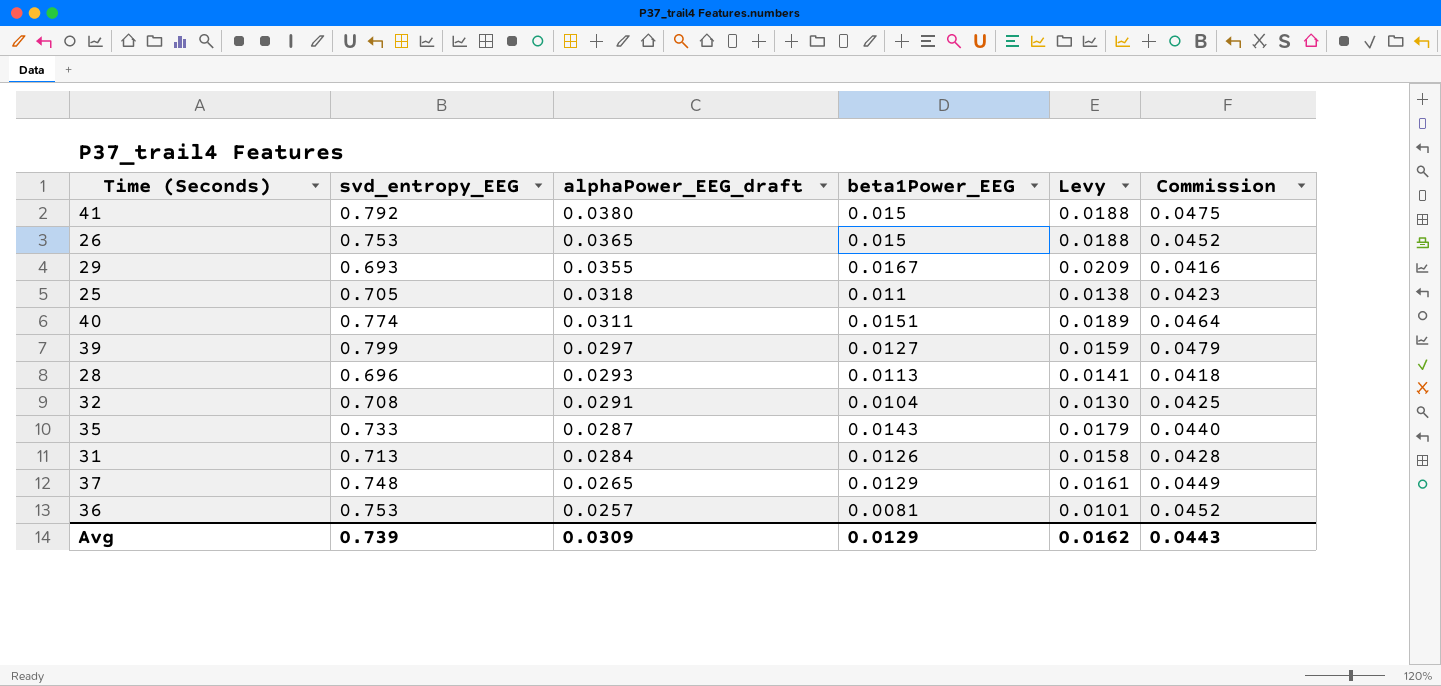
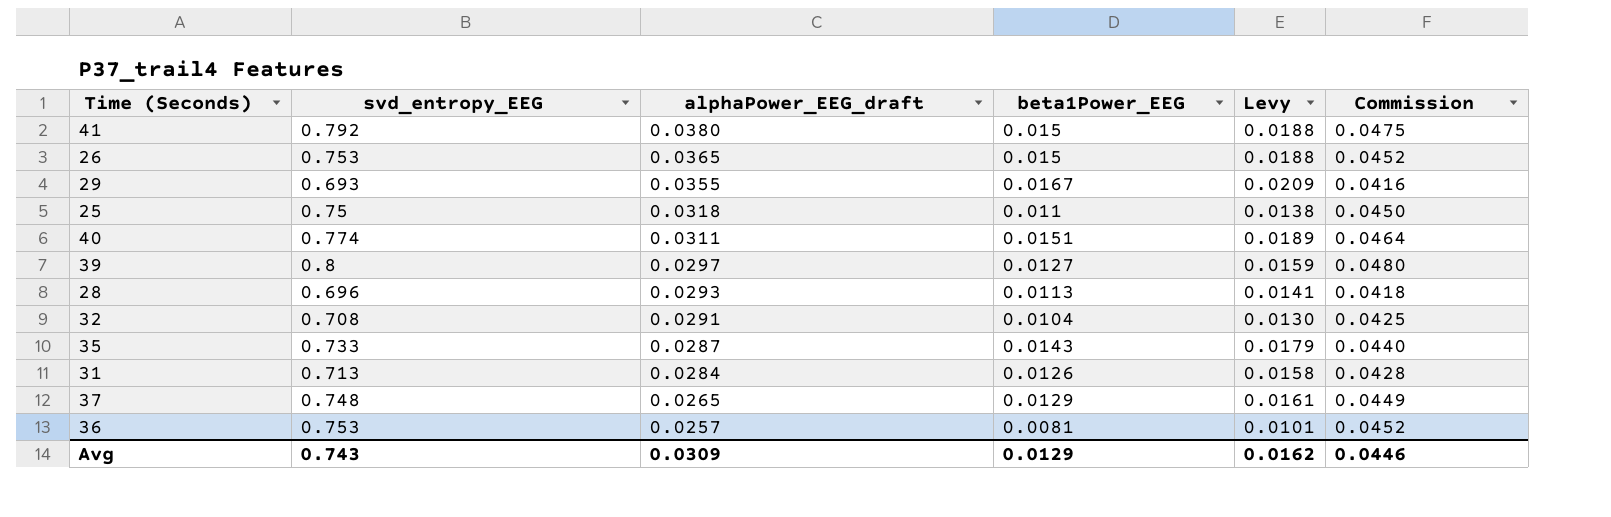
25 | svd_entropy_EEG: 0.705 -> 0.75
25 | Commission: 0.0423 -> 0.0450
39 | svd_entropy_EEG: 0.799 -> 0.8
39 | Commission: 0.0479 -> 0.0480
Avg | svd_entropy_EEG: 0.739 -> 0.743
Avg | Commission: 0.0443 -> 0.0446

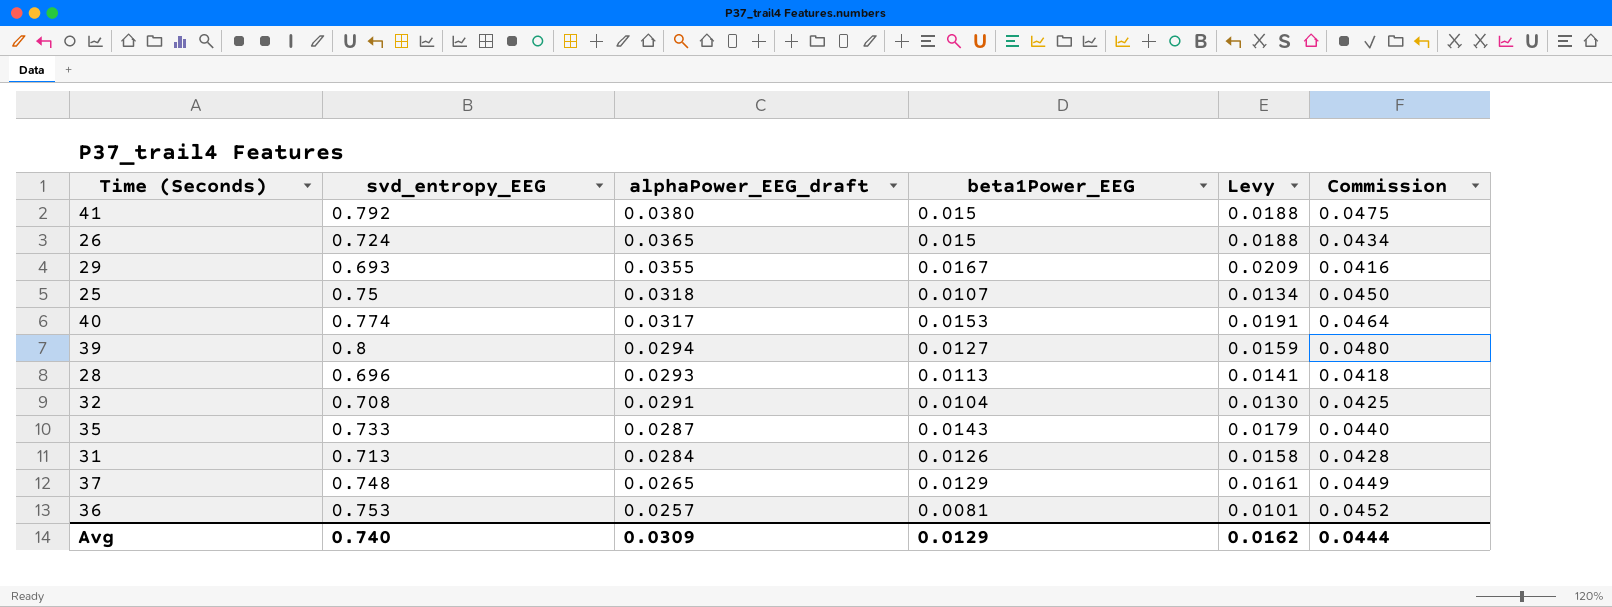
26 | svd_entropy_EEG: 0.753 -> 0.724
26 | Commission: 0.0452 -> 0.0434
25 | beta1Power_EEG: 0.011 -> 0.0107
25 | Levy: 0.0138 -> 0.0134
40 | alphaPower_EEG_draft: 0.0311 -> 0.0317
40 | beta1Power_EEG: 0.0151 -> 0.0153
40 | Levy: 0.0189 -> 0.0191
39 | alphaPower_EEG_draft: 0.0297 -> 0.0294
Avg | svd_entropy_EEG: 0.743 -> 0.740
Avg | Commission: 0.0446 -> 0.0444

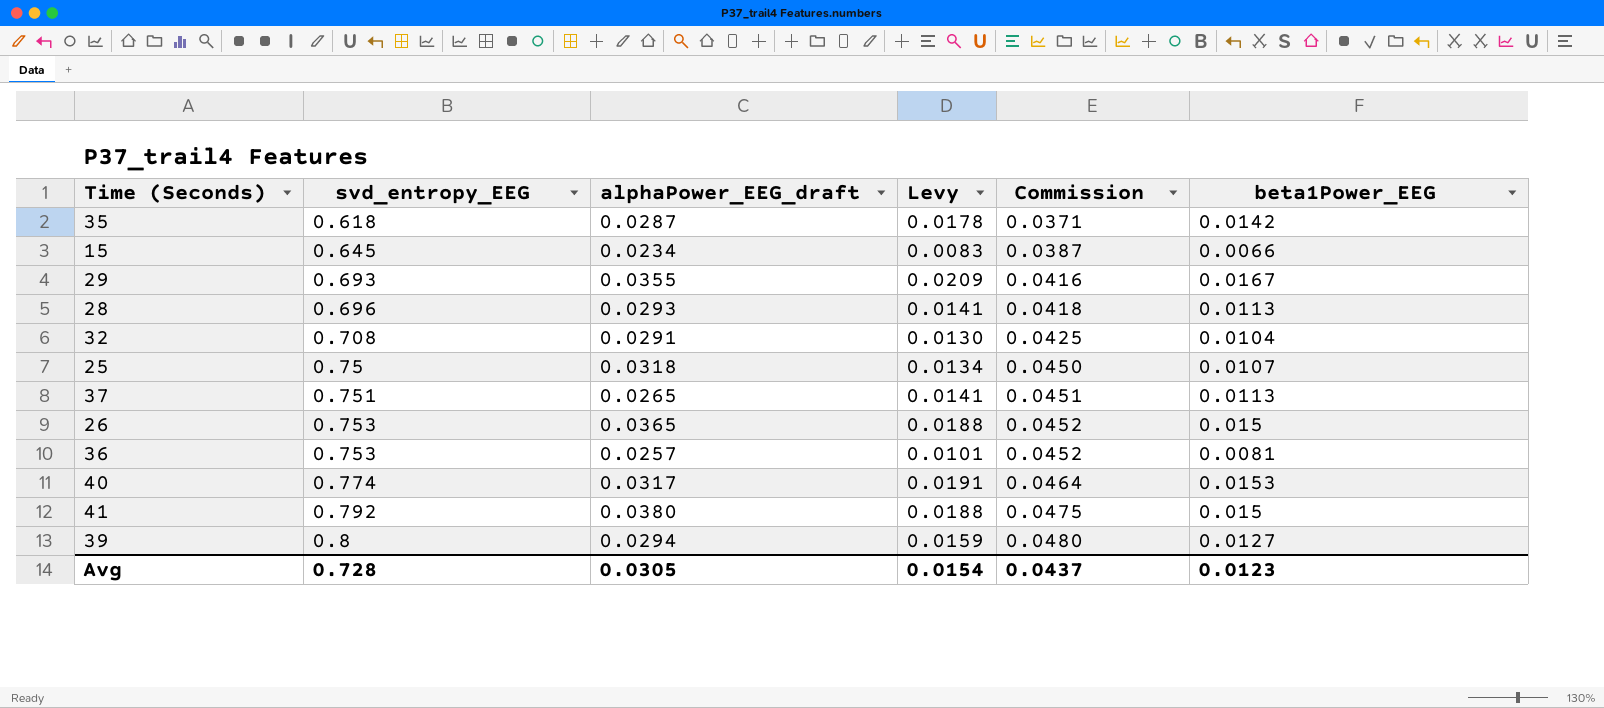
row order: alphaPower_EEG_draft descending -> svd_entropy_EEG ascending
column beta1Power_EEG | position: 4 -> 6
row 31: 0.713 | 0.0284 | 0.0126 | 0.0158 | 0.0428 -> none
35 | svd_entropy_EEG: 0.733 -> 0.618
35 | Levy: 0.0179 -> 0.0178
35 | Commission: 0.0440 -> 0.0371
35 | beta1Power_EEG: 0.0143 -> 0.0142
row 15: none -> 0.645 | 0.0234 | 0.0083 | 0.0387 | 0.0066
37 | svd_entropy_EEG: 0.748 -> 0.751
37 | Levy: 0.0161 -> 0.0141
37 | Commission: 0.0449 -> 0.0451
37 | beta1Power_EEG: 0.0129 -> 0.0113
26 | svd_entropy_EEG: 0.724 -> 0.753
26 | Commission: 0.0434 -> 0.0452
Avg | svd_entropy_EEG: 0.740 -> 0.728
Avg | alphaPower_EEG_draft: 0.0309 -> 0.0305
Avg | Levy: 0.0162 -> 0.0154
Avg | Commission: 0.0444 -> 0.0437
Avg | beta1Power_EEG: 0.0129 -> 0.0123

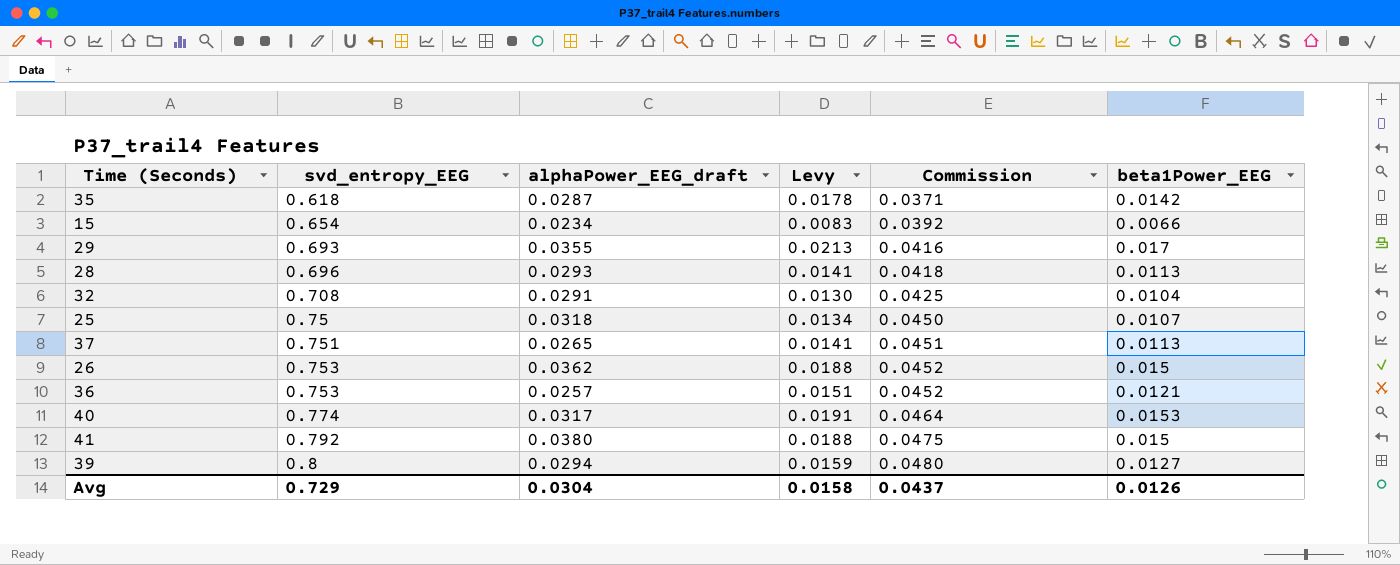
15 | svd_entropy_EEG: 0.645 -> 0.654
15 | Commission: 0.0387 -> 0.0392
29 | Levy: 0.0209 -> 0.0213
29 | beta1Power_EEG: 0.0167 -> 0.017
26 | alphaPower_EEG_draft: 0.0365 -> 0.0362
36 | Levy: 0.0101 -> 0.0151
36 | beta1Power_EEG: 0.0081 -> 0.0121
Avg | svd_entropy_EEG: 0.728 -> 0.729
Avg | alphaPower_EEG_draft: 0.0305 -> 0.0304
Avg | Levy: 0.0154 -> 0.0158
Avg | beta1Power_EEG: 0.0123 -> 0.0126

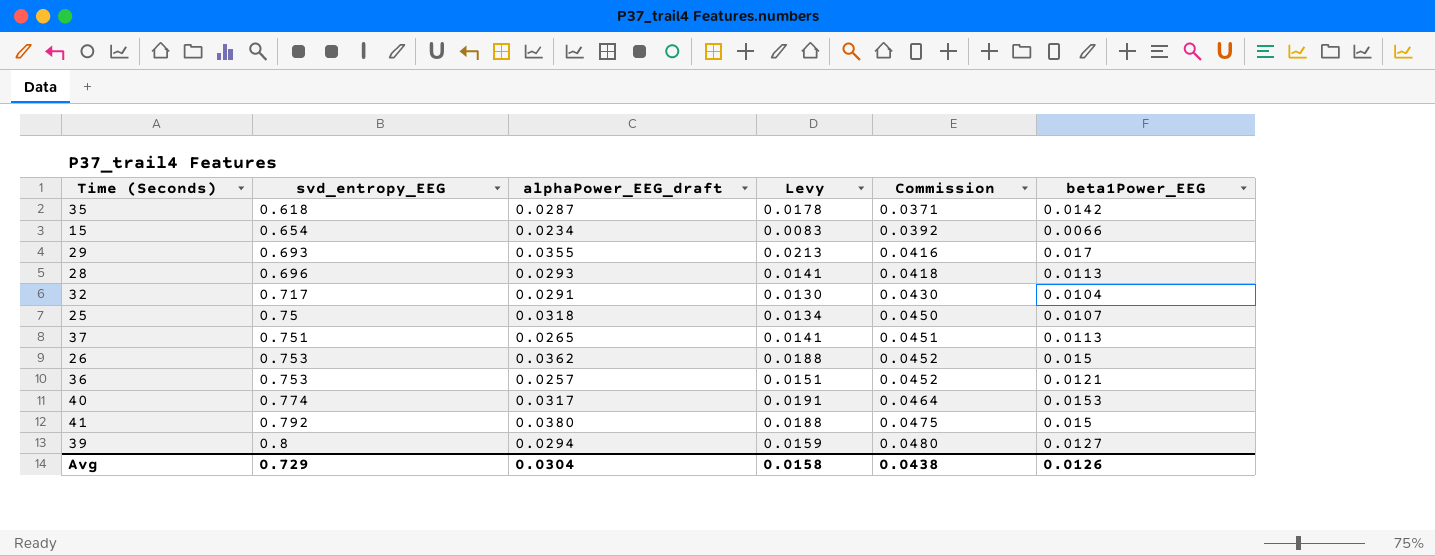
32 | svd_entropy_EEG: 0.708 -> 0.717
32 | Commission: 0.0425 -> 0.0430
Avg | Commission: 0.0437 -> 0.0438

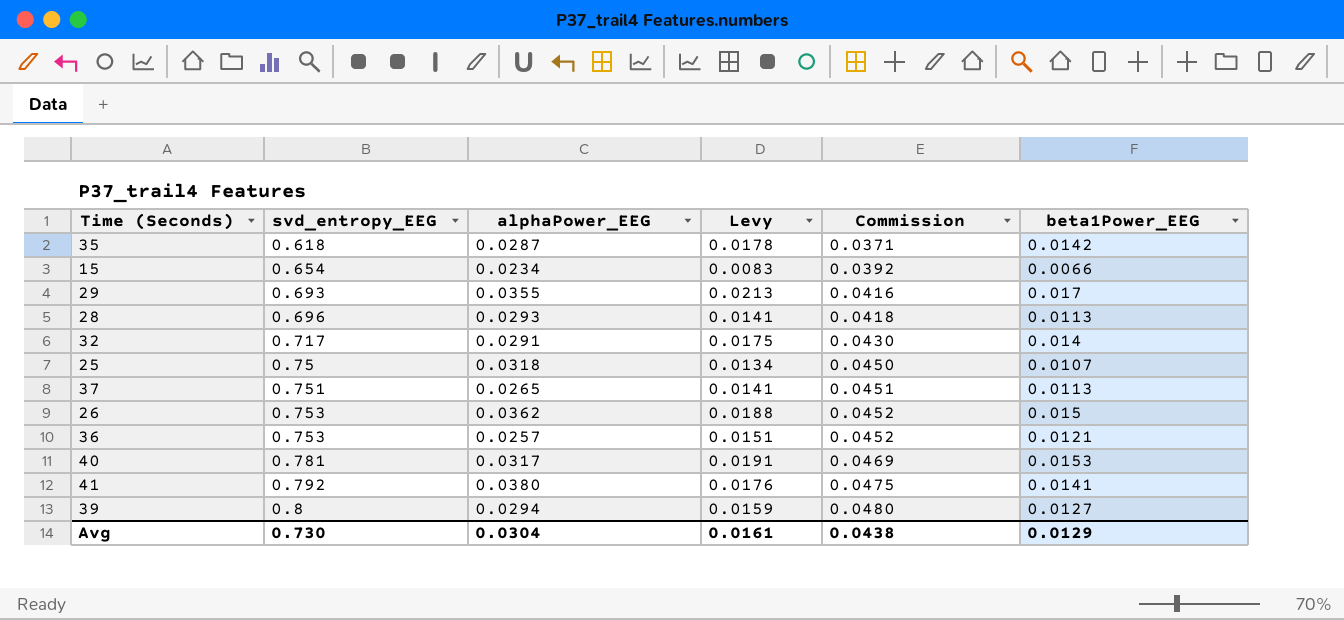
column name: alphaPower_EEG_draft -> alphaPower_EEG
32 | Levy: 0.0130 -> 0.0175
32 | beta1Power_EEG: 0.0104 -> 0.014
40 | svd_entropy_EEG: 0.774 -> 0.781
40 | Commission: 0.0464 -> 0.0469
41 | Levy: 0.0188 -> 0.0176
41 | beta1Power_EEG: 0.015 -> 0.0141
Avg | svd_entropy_EEG: 0.729 -> 0.730
Avg | Levy: 0.0158 -> 0.0161
Avg | beta1Power_EEG: 0.0126 -> 0.0129

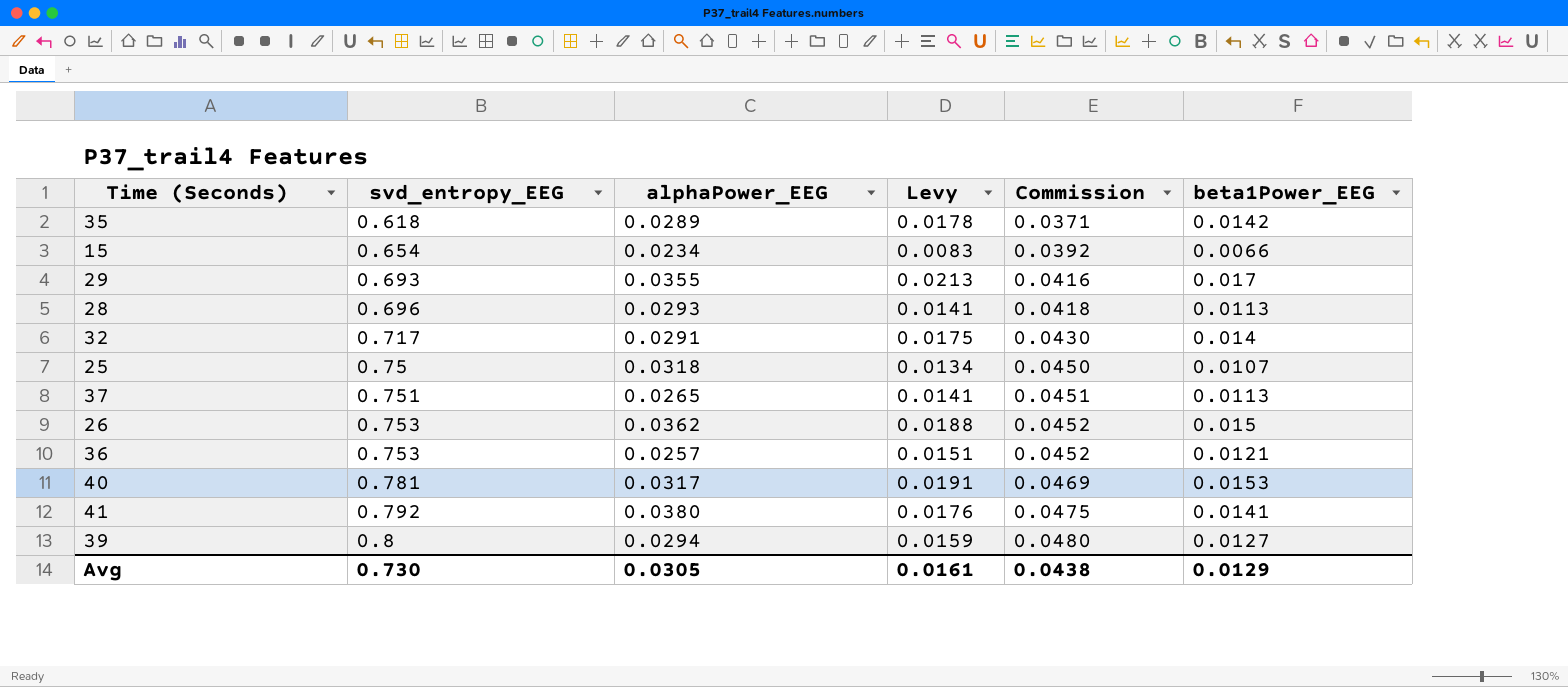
35 | alphaPower_EEG: 0.0287 -> 0.0289
Avg | alphaPower_EEG: 0.0304 -> 0.0305

